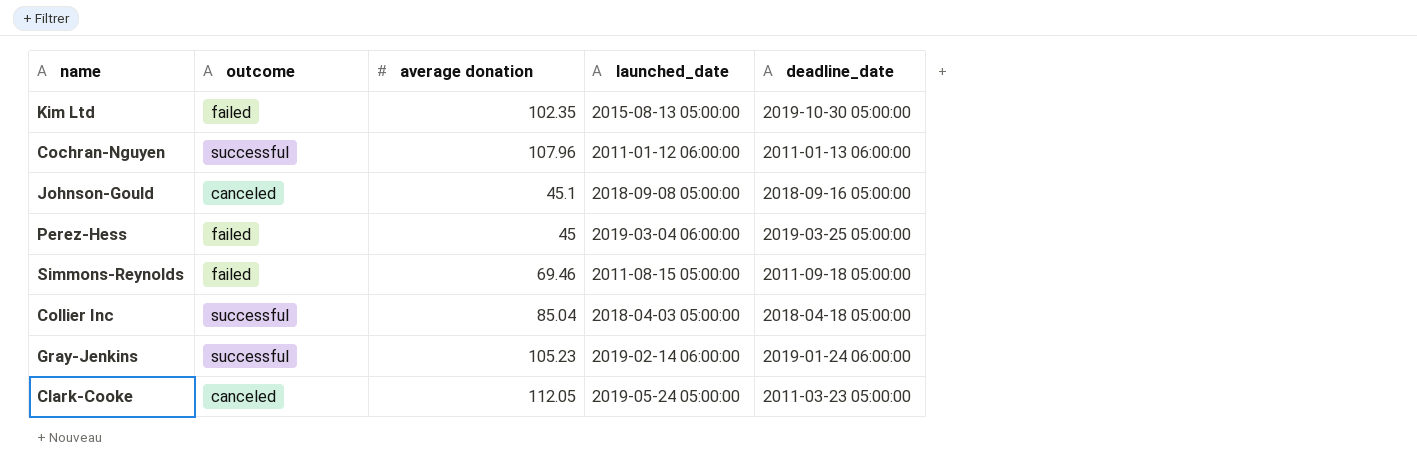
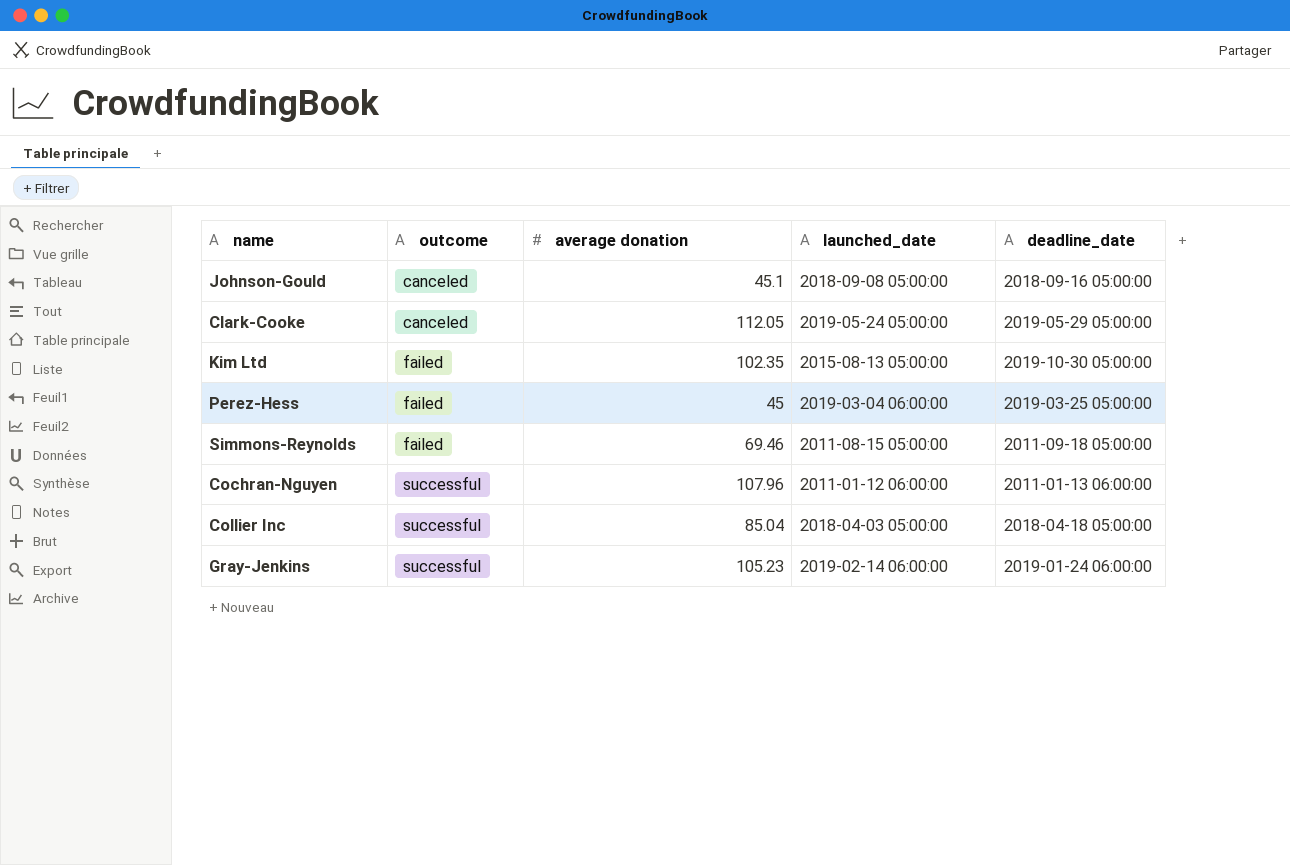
row order: none -> outcome ascending
Clark-Cooke | deadline_date: 2011-03-23 05:00:00 -> 2019-05-29 05:00:00

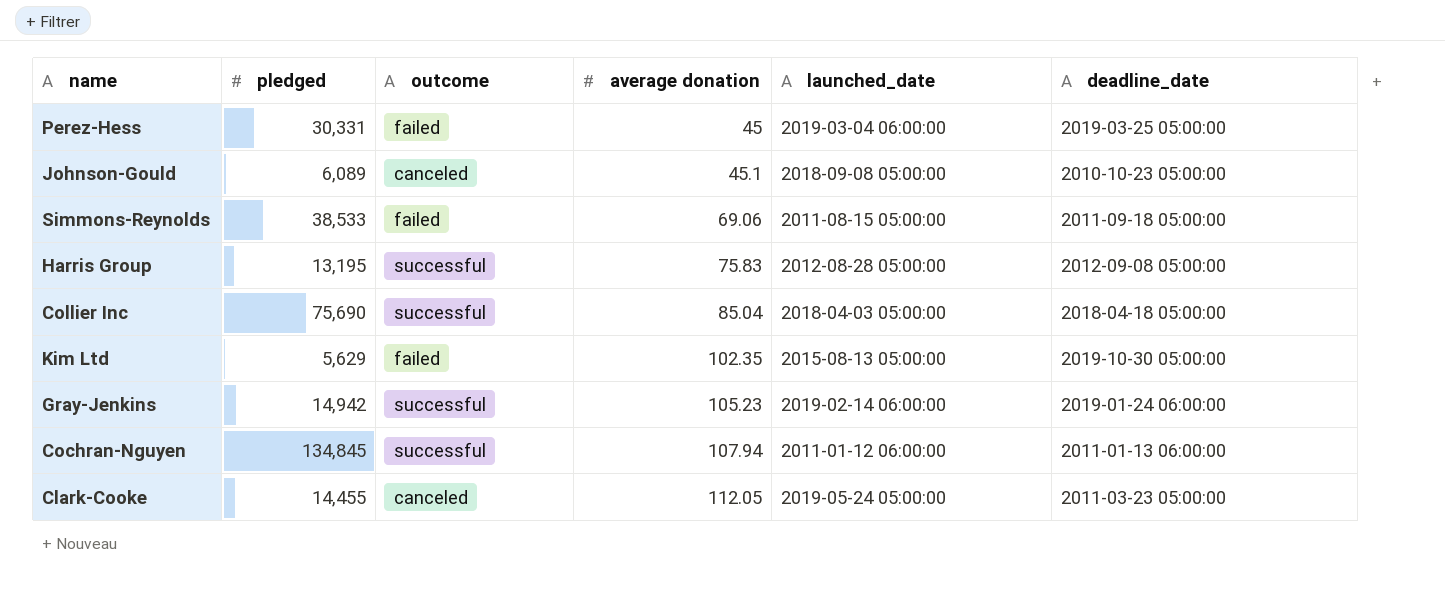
row order: outcome ascending -> average donation ascending
column pledged | position: none -> 2
Johnson-Gould | deadline_date: 2018-09-16 05:00:00 -> 2010-10-23 05:00:00
Simmons-Reynolds | average donation: 69.46 -> 69.06
row Harris Group: none -> 13,195 | successful | 75.83 | 2012-08-28 05:00:00 | 2012-09-08 05:00:00
Cochran-Nguyen | average donation: 107.96 -> 107.94
Clark-Cooke | deadline_date: 2019-05-29 05:00:00 -> 2011-03-23 05:00:00

